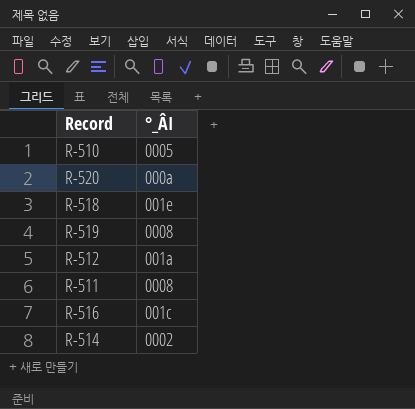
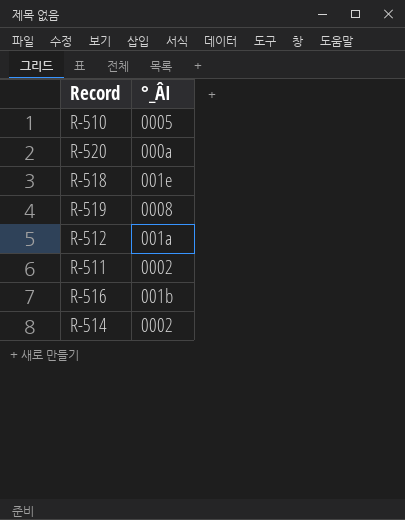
R-511 | °_ÂI: 0008 -> 0002
R-516 | °_ÂI: 001c -> 001b

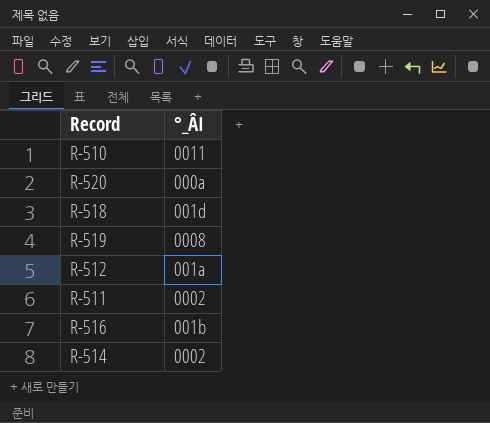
R-510 | °_ÂI: 0005 -> 0011
R-518 | °_ÂI: 001e -> 001d

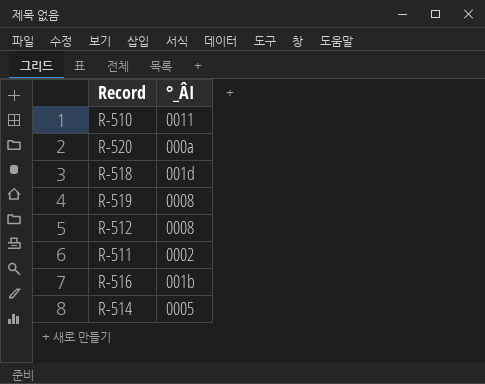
R-512 | °_ÂI: 001a -> 0008
R-514 | °_ÂI: 0002 -> 0005

